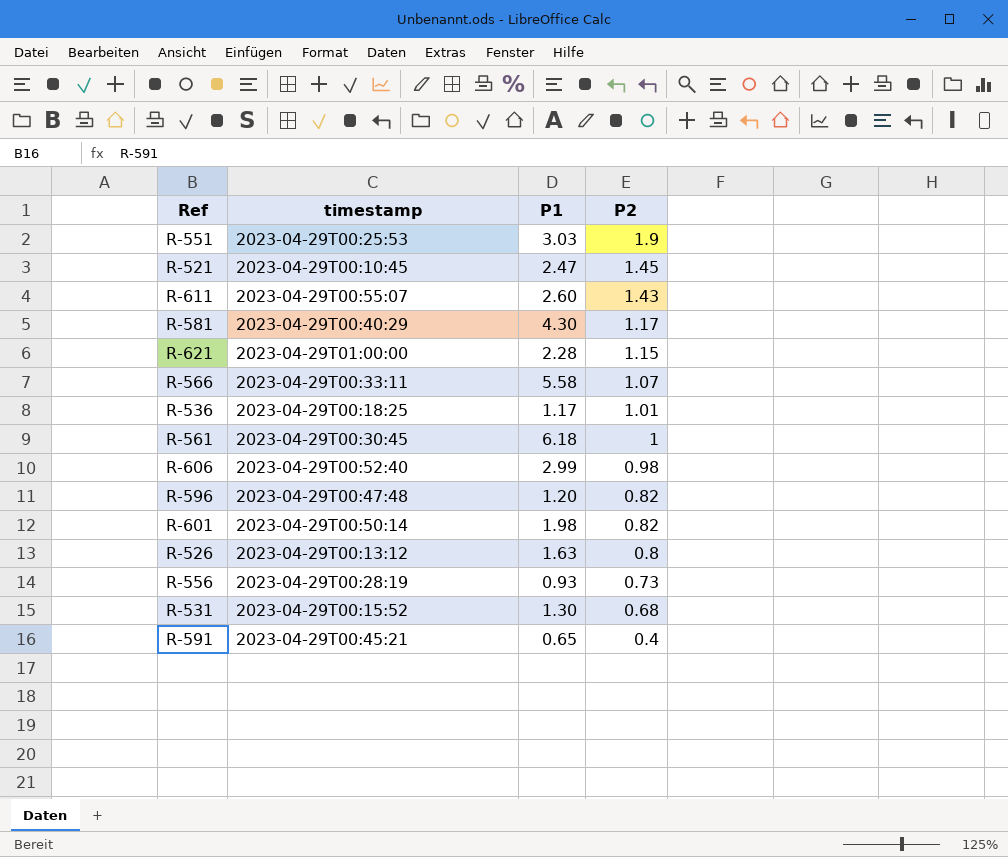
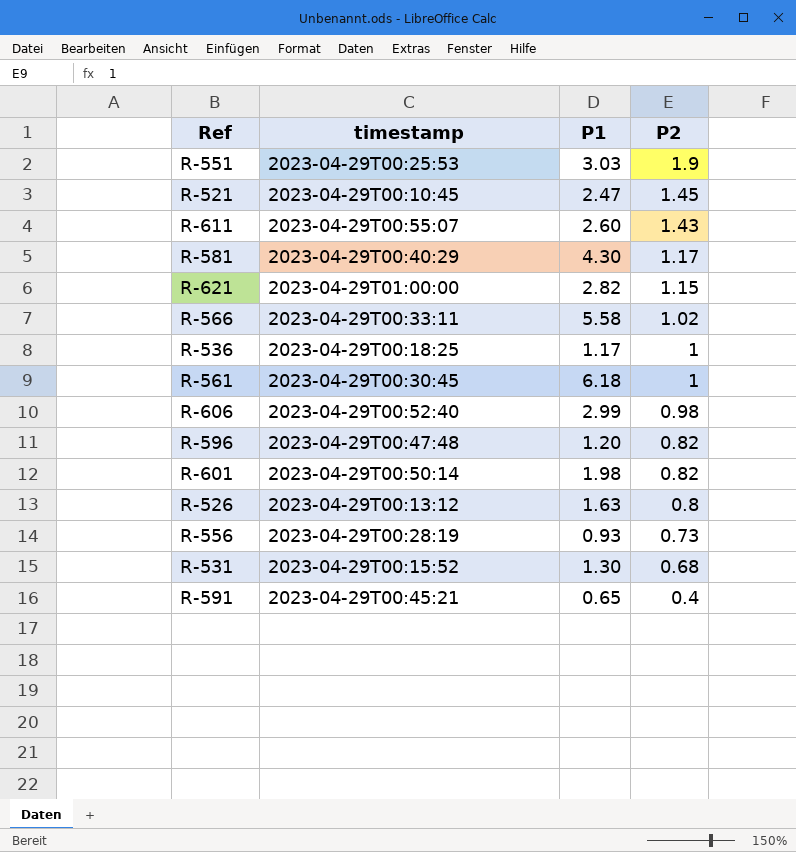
R-621 | P1: 2.28 -> 2.82
R-566 | P2: 1.07 -> 1.02
R-536 | P2: 1.01 -> 1

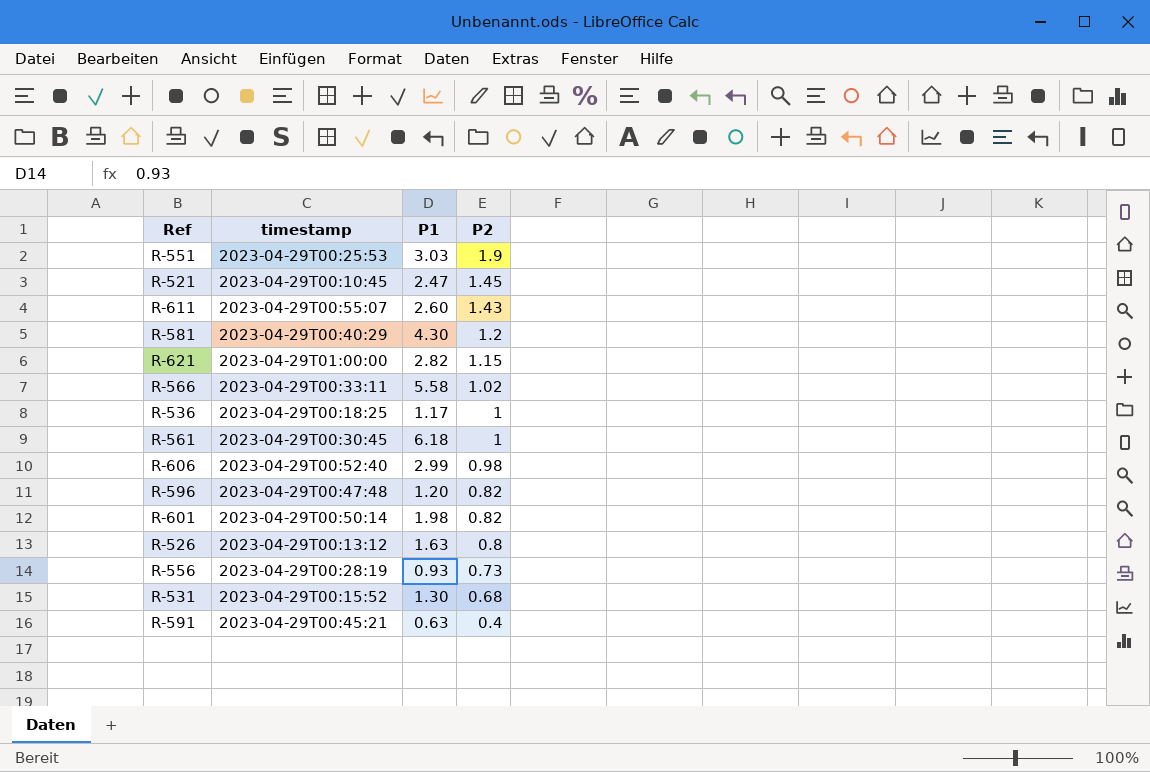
R-581 | P2: 1.17 -> 1.2
R-591 | P1: 0.65 -> 0.63

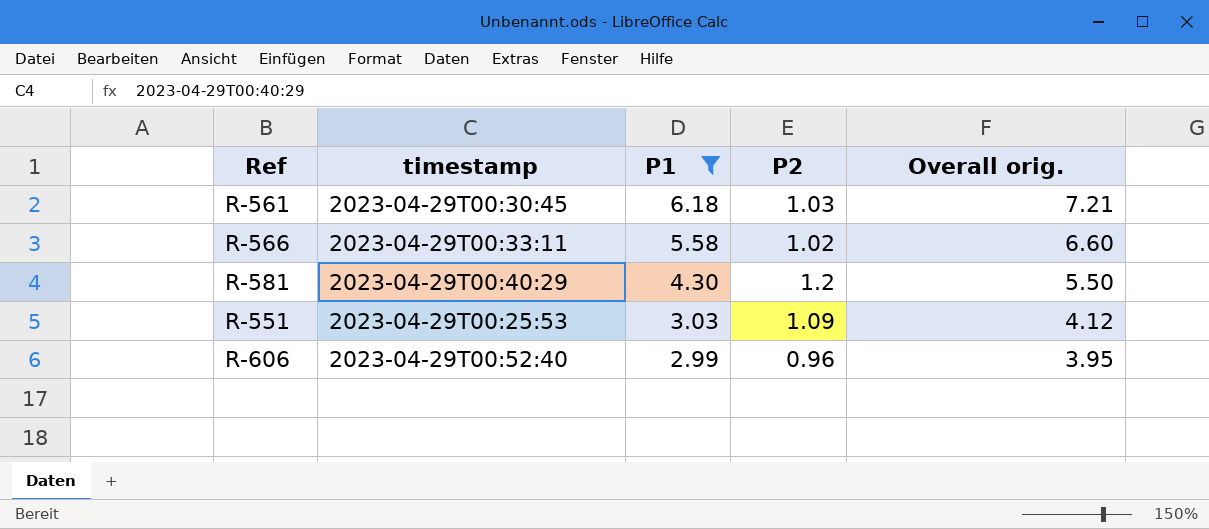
filter: none -> P1 >= 2.99
row order: P2 descending -> P1 descending
column Overall orig. | formula: none -> [P1] + [P2]
R-561 | P2: 1 -> 1.03
R-551 | P2: 1.9 -> 1.09
R-606 | P2: 0.98 -> 0.96

